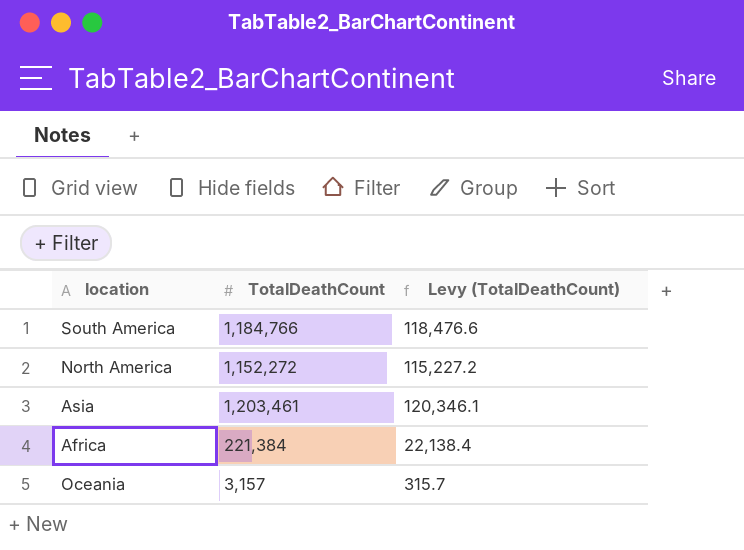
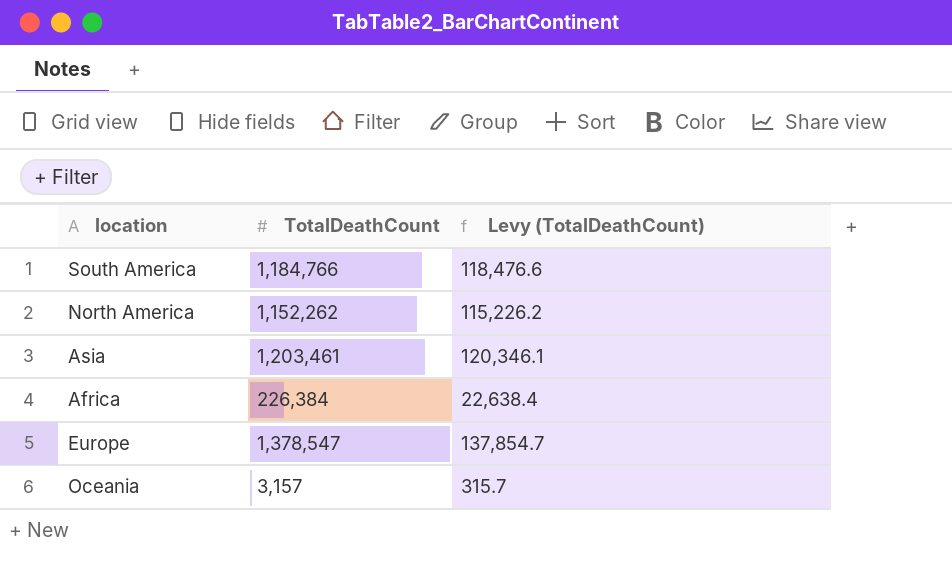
North America | TotalDeathCount: 1,152,272 -> 1,152,262
North America | Levy (TotalDeathCount): 115,227.2 -> 115,226.2
Africa | TotalDeathCount: 221,384 -> 226,384
Africa | Levy (TotalDeathCount): 22,138.4 -> 22,638.4
row Europe: none -> 1,378,547 | 137,854.7

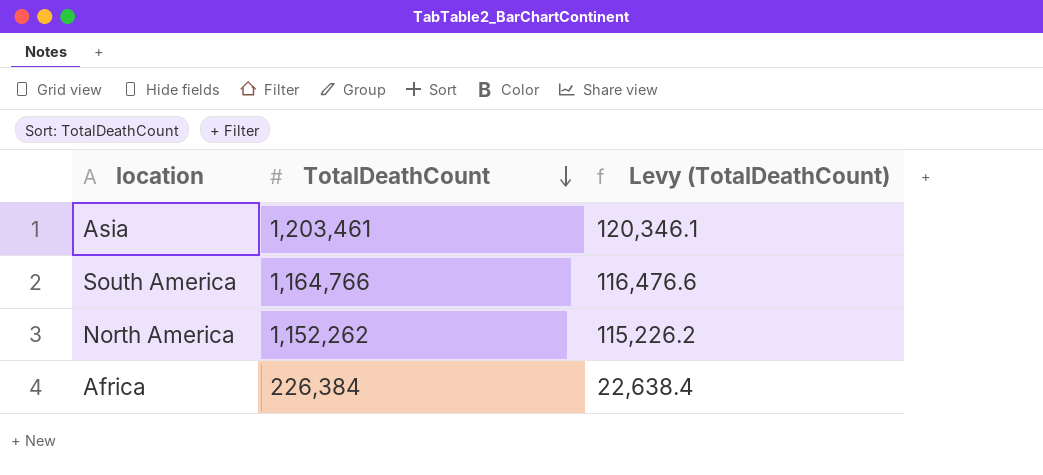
row order: none -> TotalDeathCount descending
row Europe: 1,378,547 | 137,854.7 -> none
row Oceania: 3,157 | 315.7 -> none
South America | TotalDeathCount: 1,184,766 -> 1,164,766
South America | Levy (TotalDeathCount): 118,476.6 -> 116,476.6

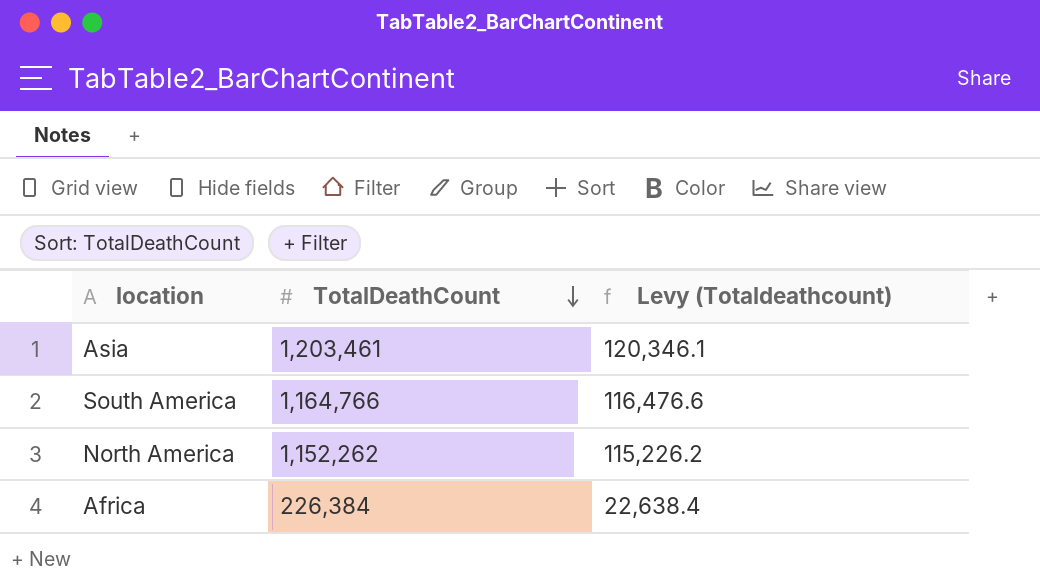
column name: Levy (TotalDeathCount) -> Levy (Totaldeathcount)

